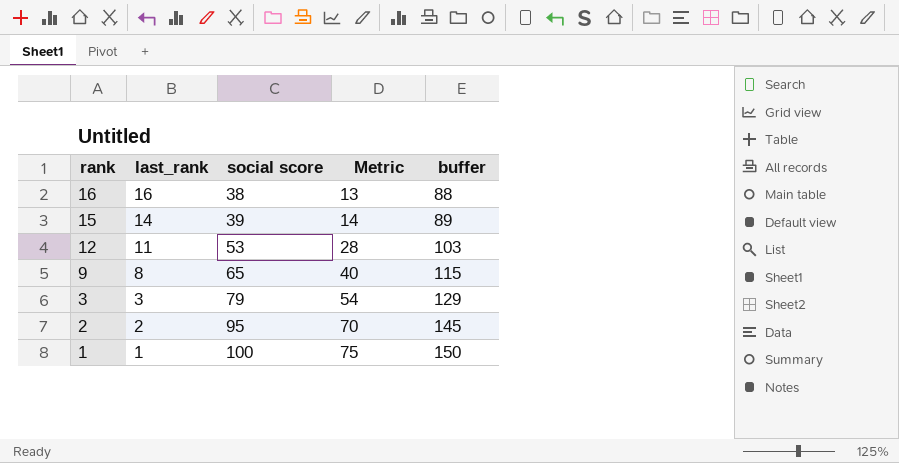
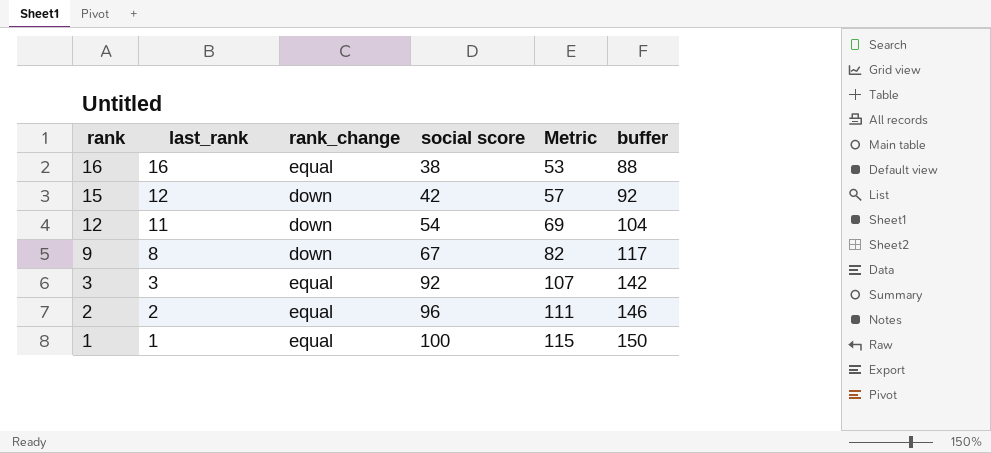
column rank_change | position: none -> 3
column Metric | formula: [social score] - 25 -> [social score] + 15
15 | last_rank: 14 -> 12
15 | social score: 39 -> 42
15 | buffer: 89 -> 92
12 | social score: 53 -> 54
12 | buffer: 103 -> 104
9 | social score: 65 -> 67
9 | buffer: 115 -> 117
3 | social score: 79 -> 92
3 | buffer: 129 -> 142
2 | social score: 95 -> 96
2 | buffer: 145 -> 146

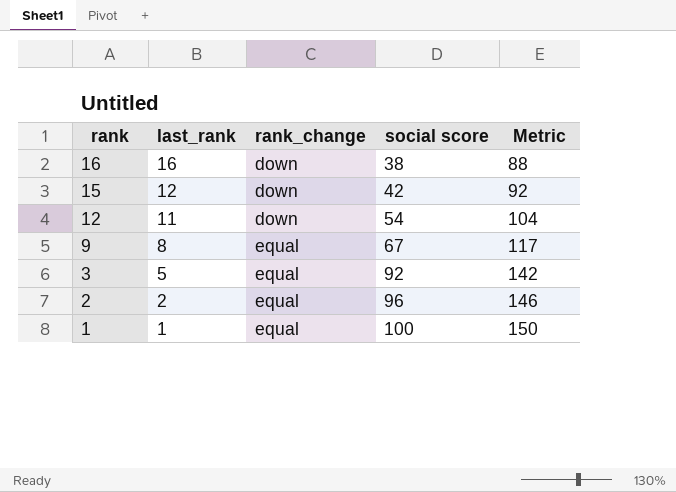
column buffer | formula: [social score] + 50 -> none
column Metric | formula: [social score] + 15 -> [social score] + 50
16 | rank_change: equal -> down
9 | rank_change: down -> equal
3 | last_rank: 3 -> 5

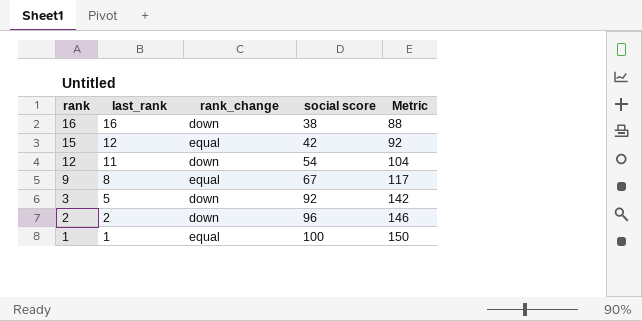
15 | rank_change: down -> equal
3 | rank_change: equal -> down
2 | rank_change: equal -> down

